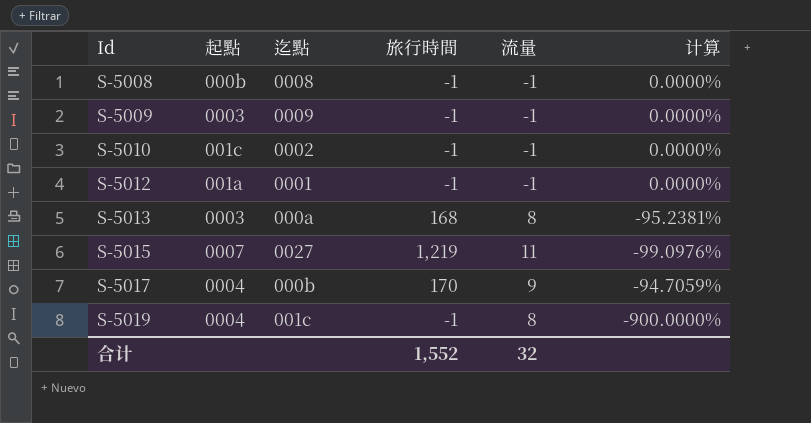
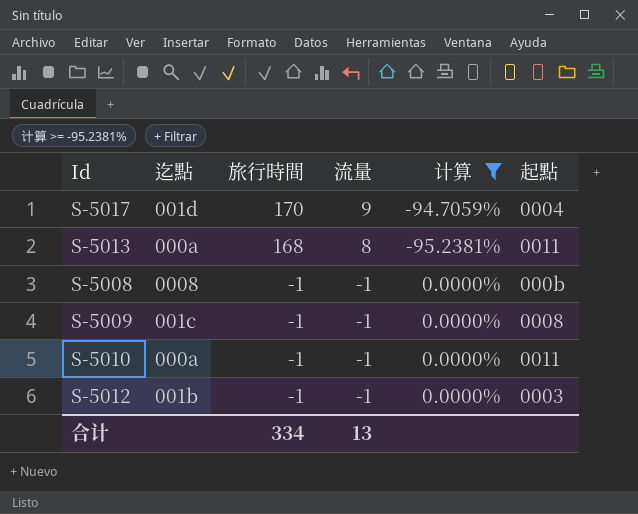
filter: none -> 计算 >= -95.2381%
row order: Id ascending -> 旅行時間 descending
column 起點 | position: 2 -> 6
S-5017 | 迄點: 000b -> 001d
S-5013 | 起點: 0003 -> 0011
S-5009 | 迄點: 0009 -> 001c
S-5009 | 起點: 0003 -> 0008
S-5010 | 迄點: 0002 -> 000a
S-5010 | 起點: 001c -> 0011
S-5012 | 迄點: 0001 -> 001b
S-5012 | 起點: 001a -> 0003
合计 | 旅行時間: 1,552 -> 334
合计 | 流量: 32 -> 13

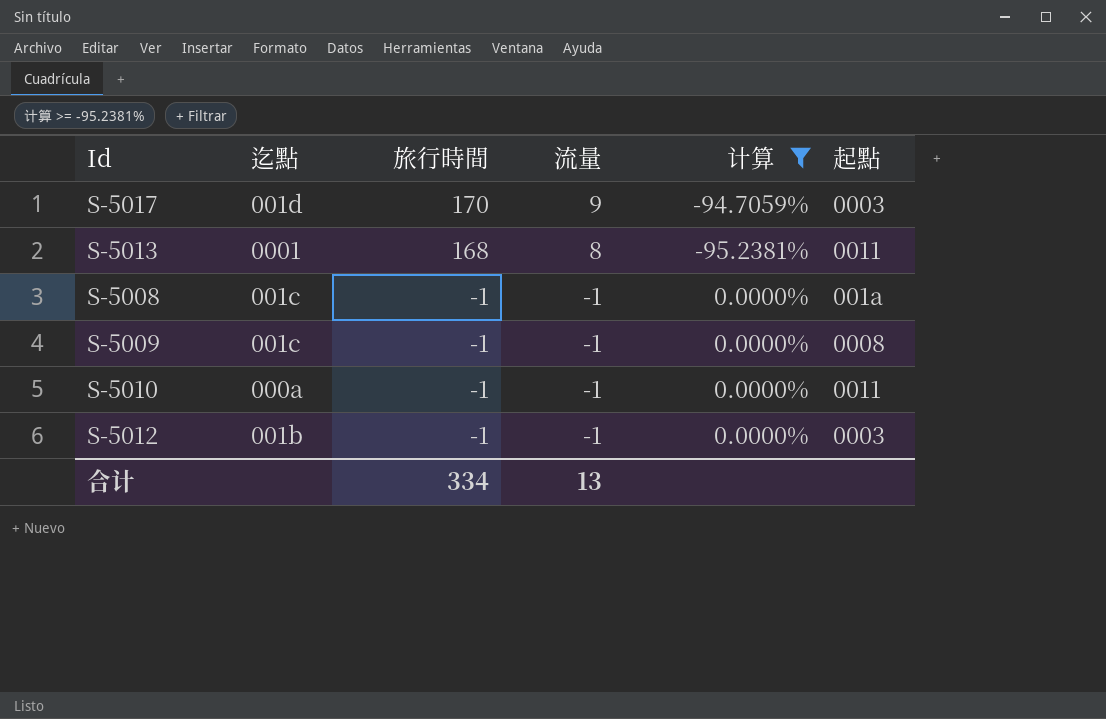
S-5017 | 起點: 0004 -> 0003
S-5013 | 迄點: 000a -> 0001
S-5008 | 迄點: 0008 -> 001c
S-5008 | 起點: 000b -> 001a

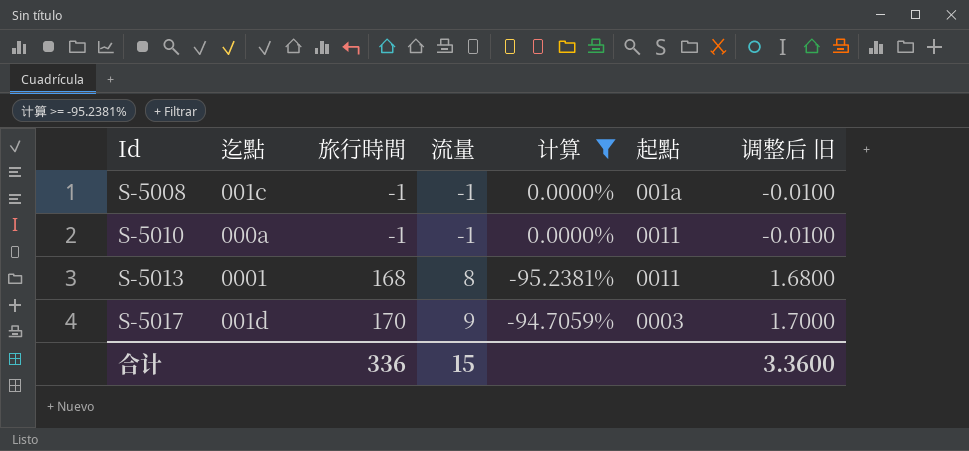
row order: 旅行時間 descending -> Id ascending
column 调整后 旧 | formula: none -> [旅行時間] * 0.01
row S-5009: 001c | -1 | -1 | 0.0000% | 0008 -> none
row S-5012: 001b | -1 | -1 | 0.0000% | 0003 -> none
合计 | 旅行時間: 334 -> 336
合计 | 流量: 13 -> 15

